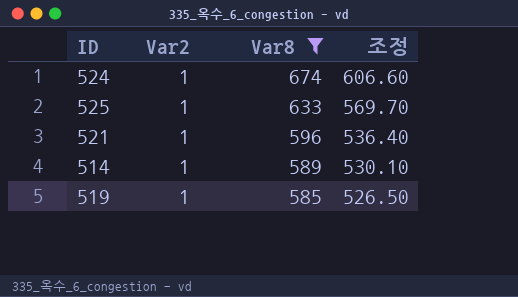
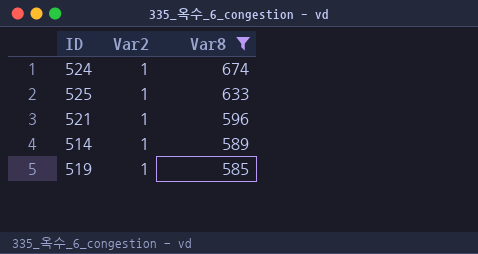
column 조정 | formula: [Var8] * 0.9 -> none

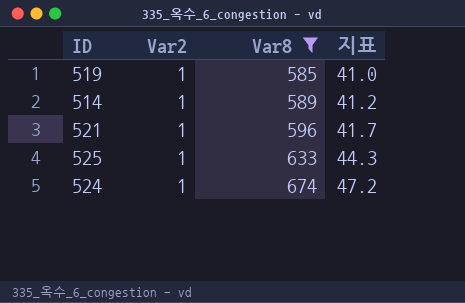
row order: Var8 descending -> Var8 ascending
column 지표 | formula: none -> [Var8] * 0.07

